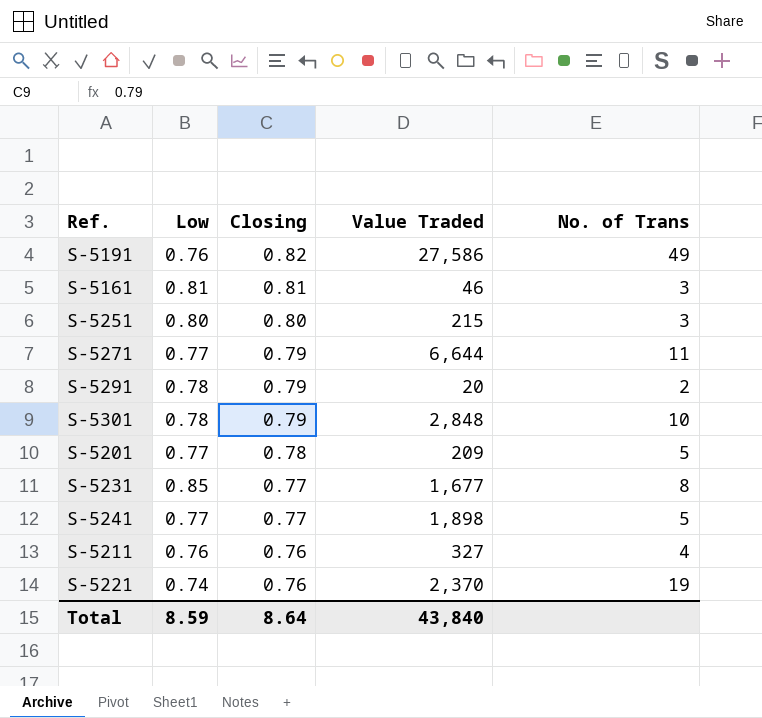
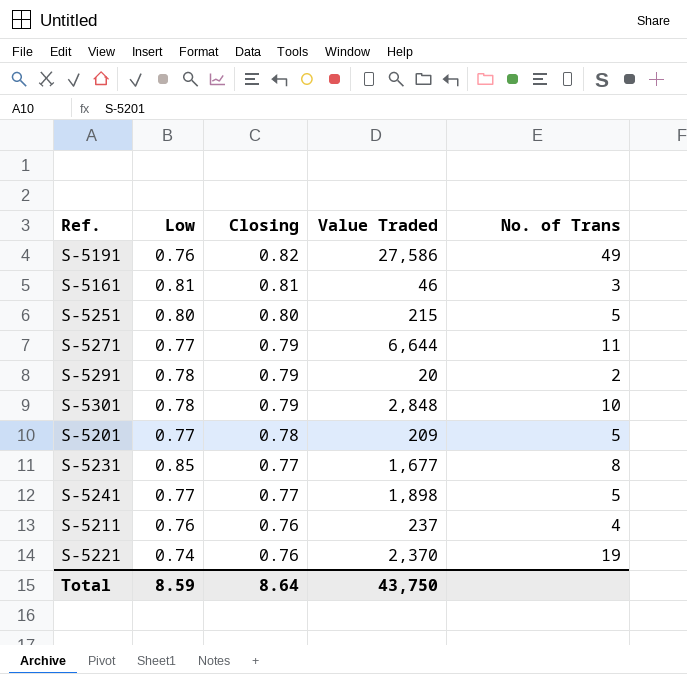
S-5251 | No. of Trans: 3 -> 5
S-5211 | Value Traded: 327 -> 237
Total | Value Traded: 43,840 -> 43,750

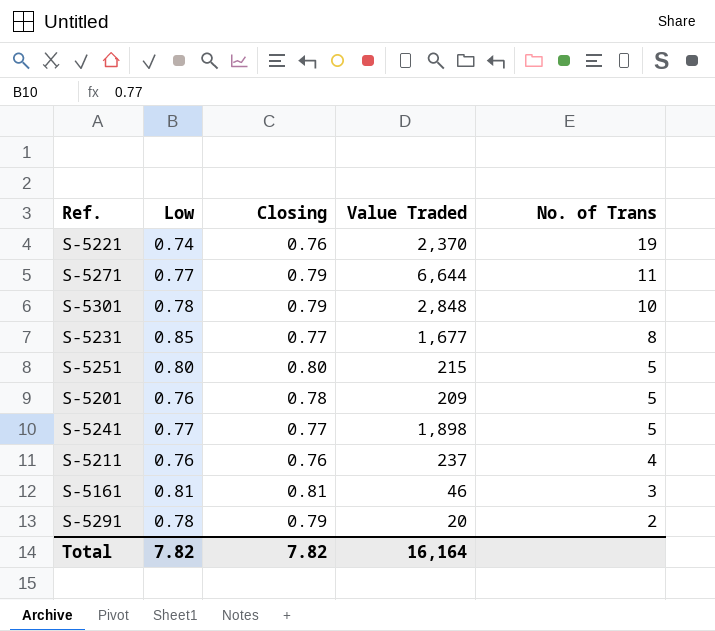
row order: Closing descending -> No. of Trans descending
row S-5191: 0.76 | 0.82 | 27,586 | 49 -> none
S-5201 | Low: 0.77 -> 0.76
Total | Low: 8.59 -> 7.82
Total | Closing: 8.64 -> 7.82
Total | Value Traded: 43,750 -> 16,164

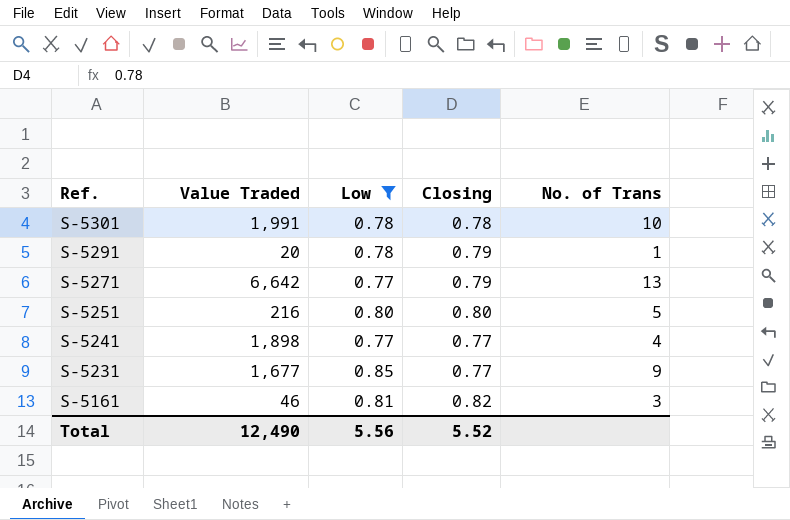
filter: none -> Low >= 0.77
row order: No. of Trans descending -> Ref. descending
column Value Traded | position: 4 -> 2
S-5301 | Value Traded: 2,848 -> 1,991
S-5301 | Closing: 0.79 -> 0.78
S-5291 | No. of Trans: 2 -> 1
S-5271 | Value Traded: 6,644 -> 6,642
S-5271 | No. of Trans: 11 -> 13
S-5251 | Value Traded: 215 -> 216
S-5241 | No. of Trans: 5 -> 4
S-5231 | No. of Trans: 8 -> 9
S-5161 | Closing: 0.81 -> 0.82
Total | Value Traded: 16,164 -> 12,490
Total | Low: 7.82 -> 5.56
Total | Closing: 7.82 -> 5.52

